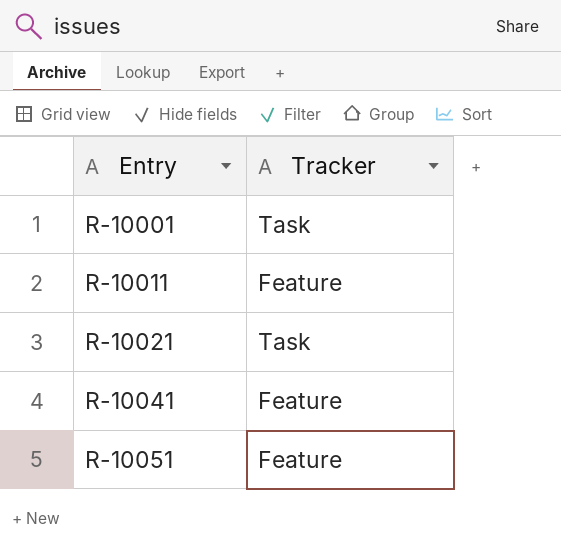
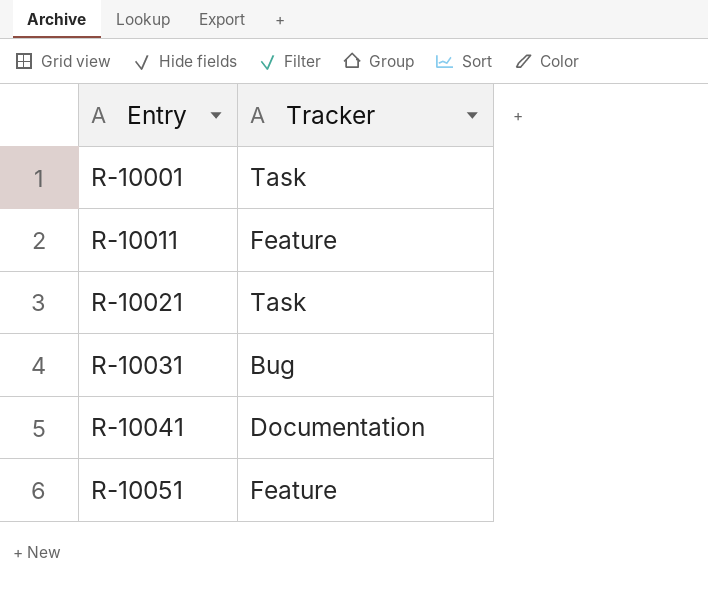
row R-10031: none -> Bug
R-10041 | Tracker: Feature -> Documentation

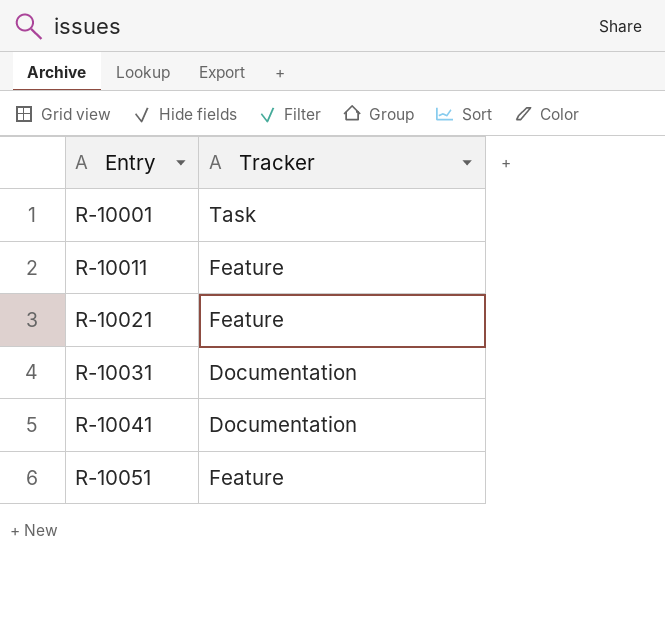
R-10021 | Tracker: Task -> Feature
R-10031 | Tracker: Bug -> Documentation

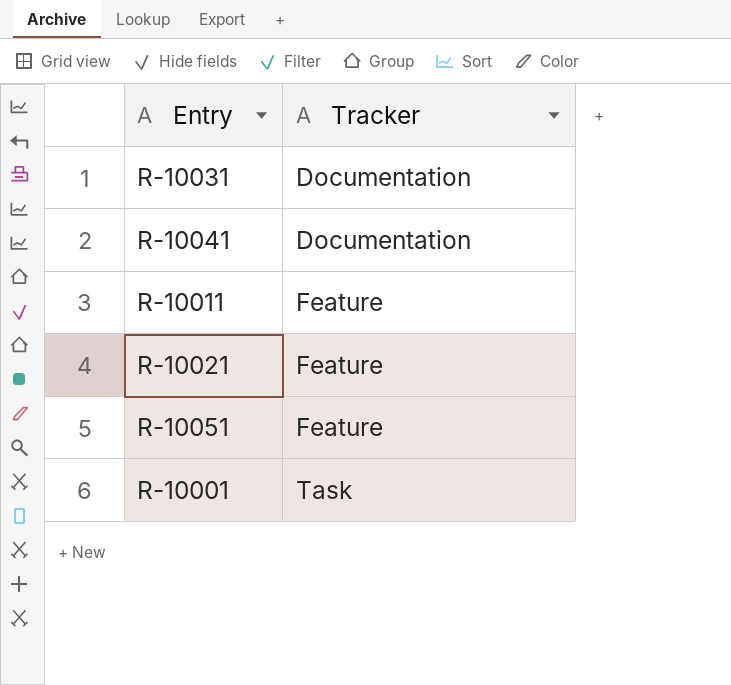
row order: Entry ascending -> Tracker ascending

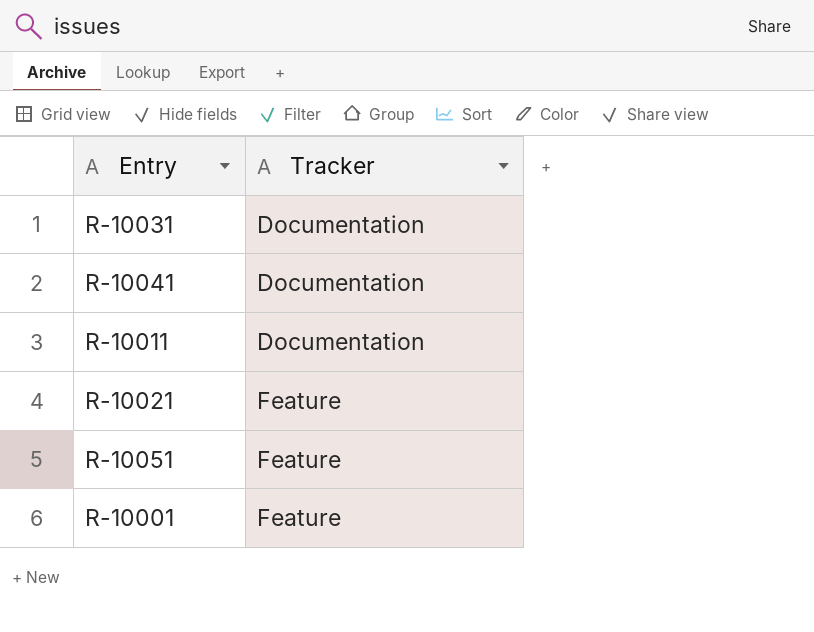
R-10011 | Tracker: Feature -> Documentation
R-10001 | Tracker: Task -> Feature

